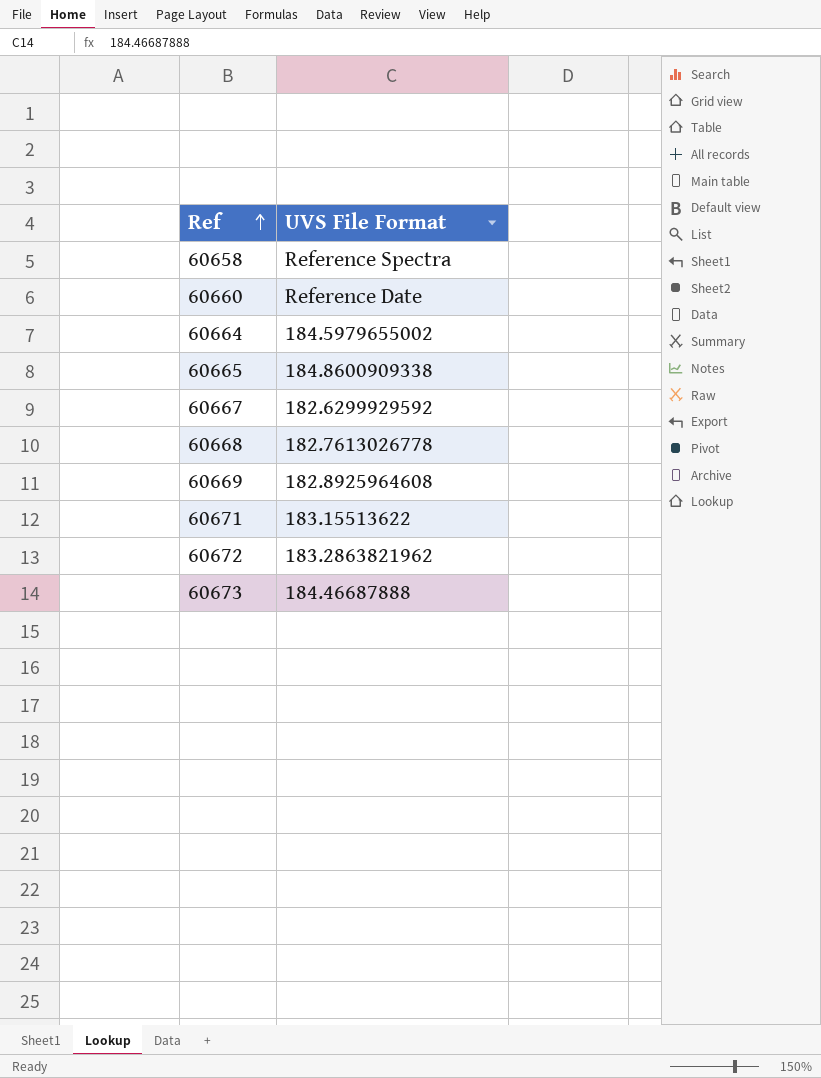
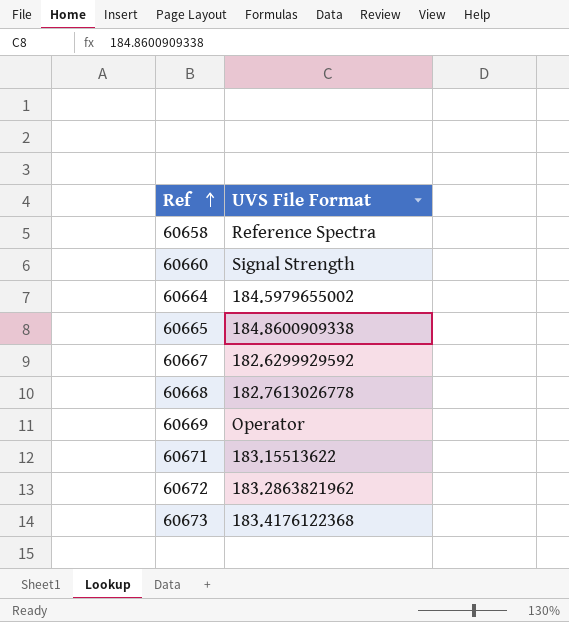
60660 | UVS File Format: Reference Date -> Signal Strength
60669 | UVS File Format: 182.8925964608 -> Operator
60673 | UVS File Format: 184.46687888 -> 183.4176122368

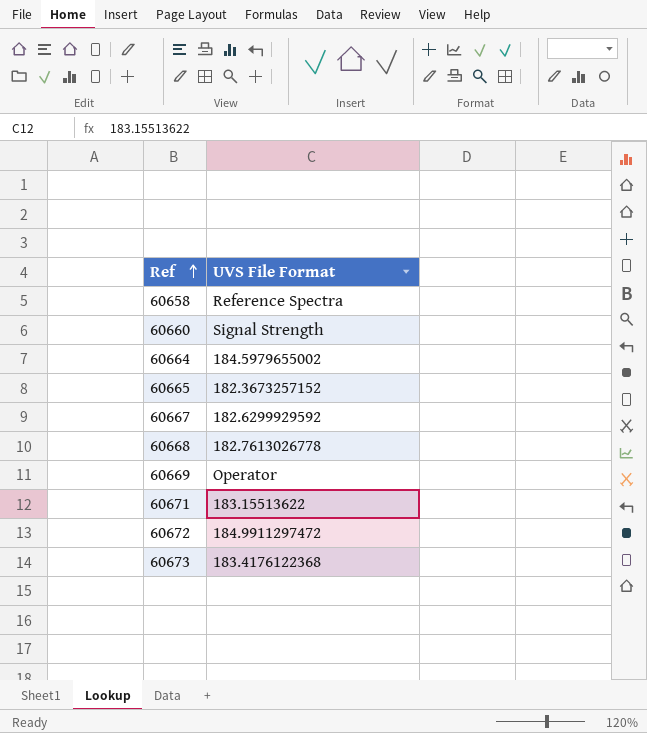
60665 | UVS File Format: 184.8600909338 -> 182.3673257152
60672 | UVS File Format: 183.2863821962 -> 184.9911297472

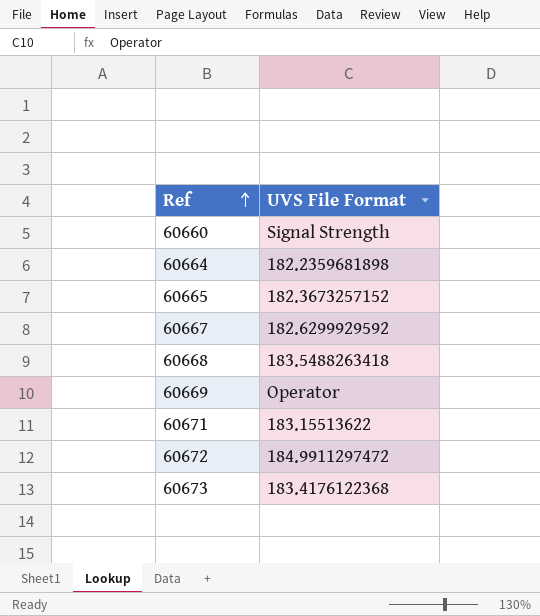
row 60658: Reference Spectra -> none
60664 | UVS File Format: 184.5979655002 -> 182.2359681898
60668 | UVS File Format: 182.7613026778 -> 183.5488263418

